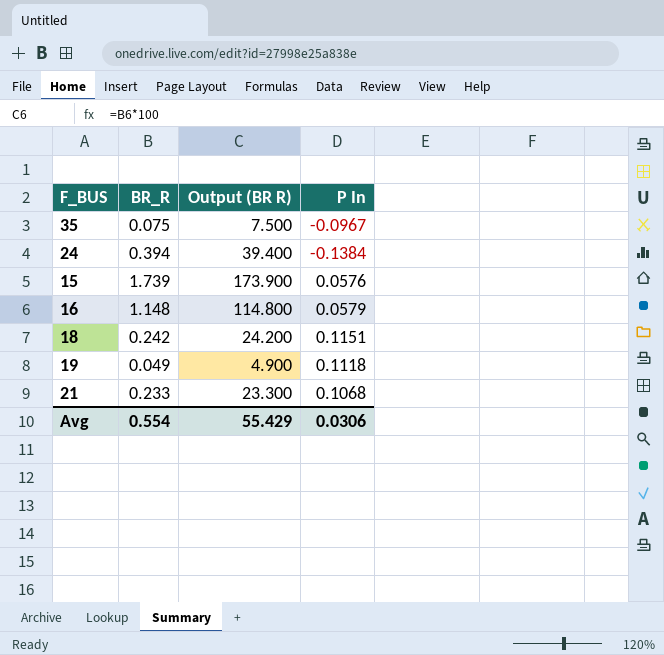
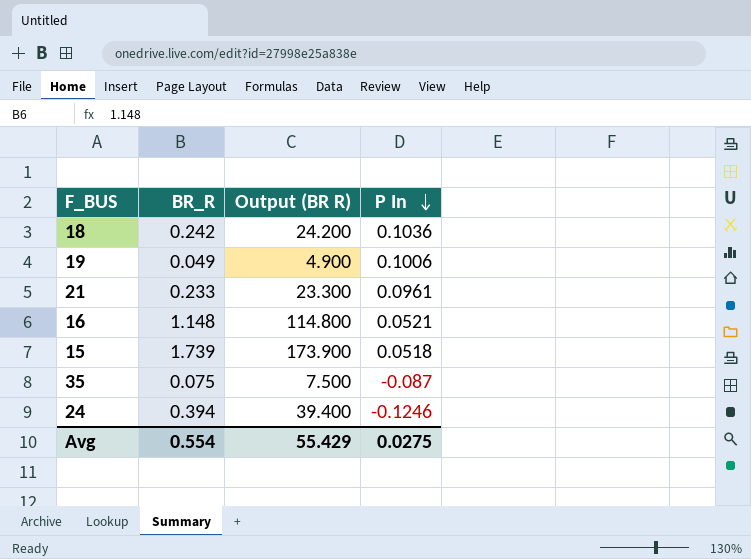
row order: none -> P In descending
18 | P In: 0.1151 -> 0.1036
19 | P In: 0.1118 -> 0.1006
21 | P In: 0.1068 -> 0.0961
16 | P In: 0.0579 -> 0.0521
15 | P In: 0.0576 -> 0.0518
35 | P In: -0.0967 -> -0.087
24 | P In: -0.1384 -> -0.1246
Avg | P In: 0.0306 -> 0.0275

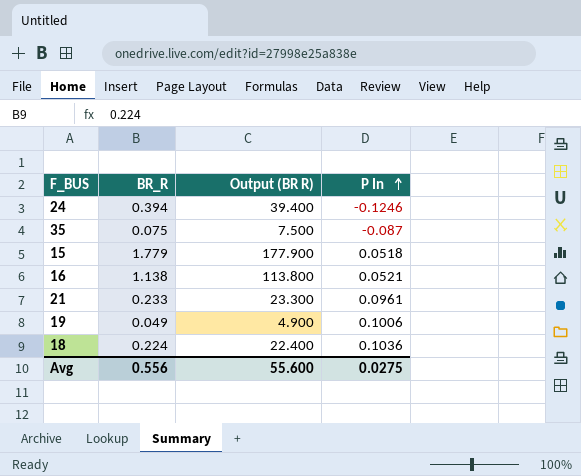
row order: P In descending -> P In ascending
15 | BR_R: 1.739 -> 1.779
15 | Output (BR R): 173.900 -> 177.900
16 | BR_R: 1.148 -> 1.138
16 | Output (BR R): 114.800 -> 113.800
18 | BR_R: 0.242 -> 0.224
18 | Output (BR R): 24.200 -> 22.400
Avg | BR_R: 0.554 -> 0.556
Avg | Output (BR R): 55.429 -> 55.600

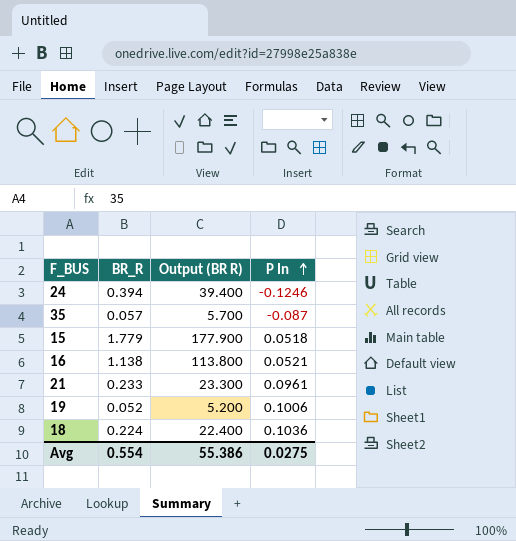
35 | BR_R: 0.075 -> 0.057
35 | Output (BR R): 7.500 -> 5.700
19 | BR_R: 0.049 -> 0.052
19 | Output (BR R): 4.900 -> 5.200
Avg | BR_R: 0.556 -> 0.554
Avg | Output (BR R): 55.600 -> 55.386

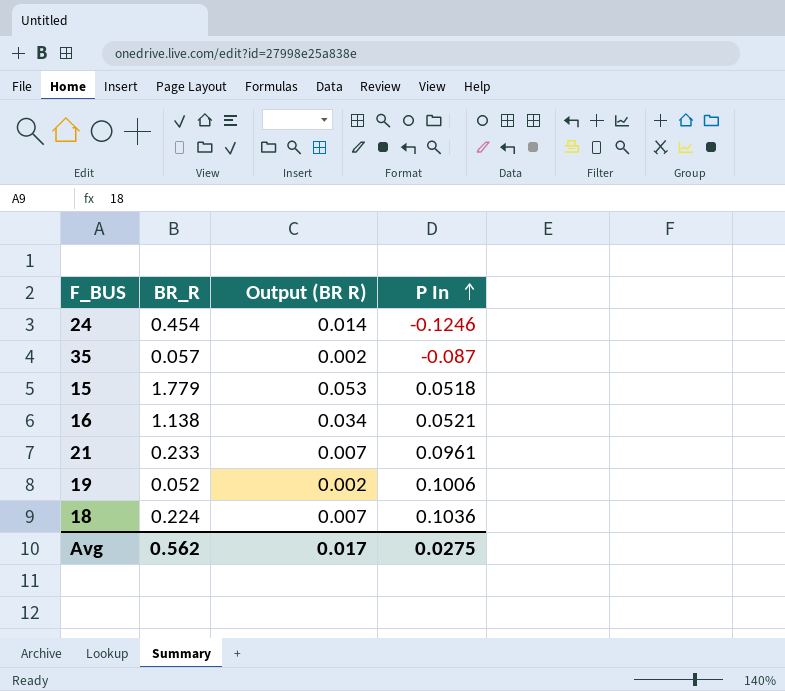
column Output (BR R) | formula: [BR_R] * 100 -> [BR_R] * 0.03
24 | BR_R: 0.394 -> 0.454
Avg | BR_R: 0.554 -> 0.562
Avg | Output (BR R): 55.386 -> 0.017

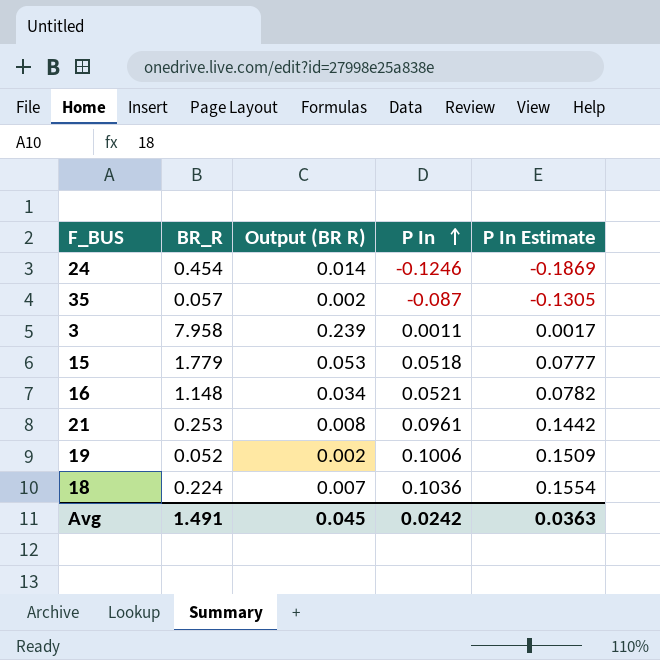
column P In Estimate | formula: none -> [P In] * 1.5
row 3: none -> 7.958 | 0.239 | 0.0011 | 0.0017
16 | BR_R: 1.138 -> 1.148
21 | BR_R: 0.233 -> 0.253
21 | Output (BR R): 0.007 -> 0.008
Avg | BR_R: 0.562 -> 1.491
Avg | Output (BR R): 0.017 -> 0.045
Avg | P In: 0.0275 -> 0.0242

